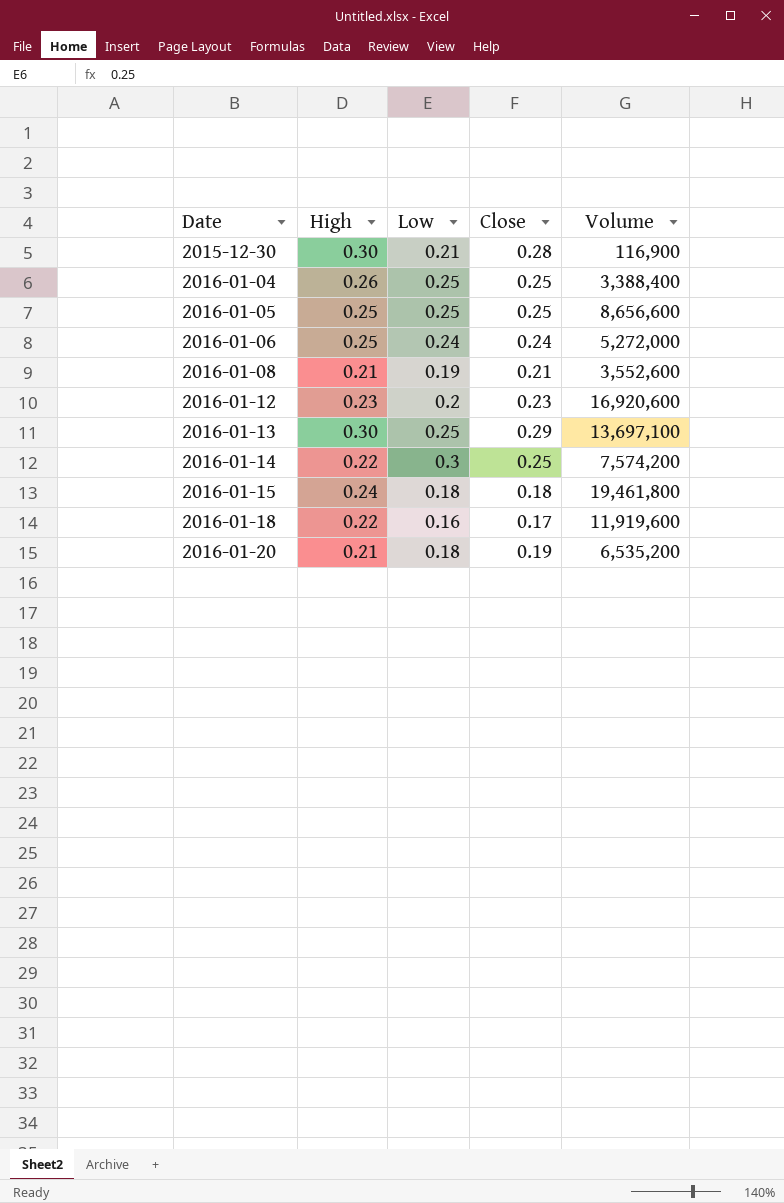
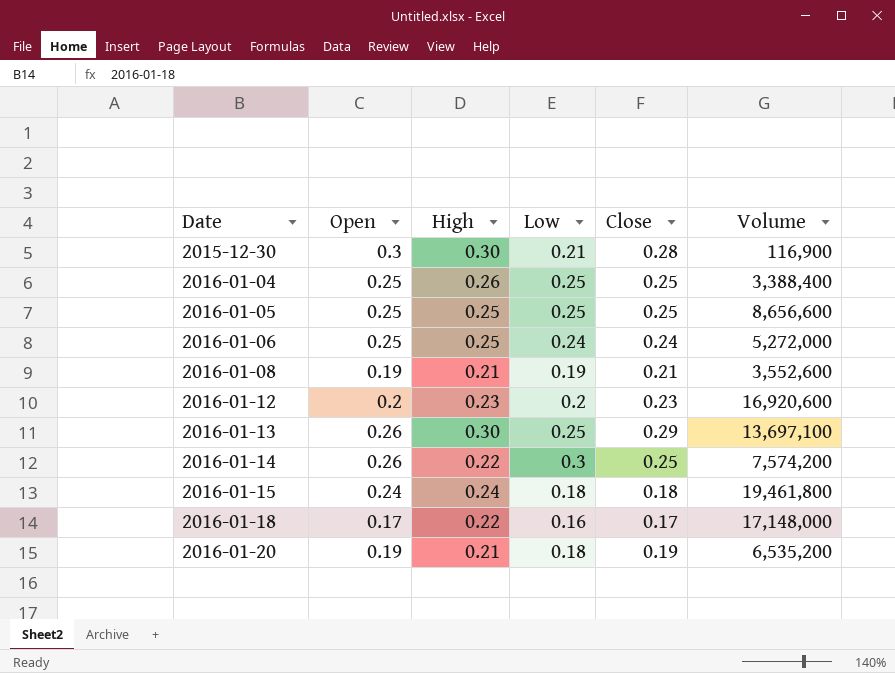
column Open | position: none -> 2
2016-01-18 | Volume: 11,919,600 -> 17,148,000

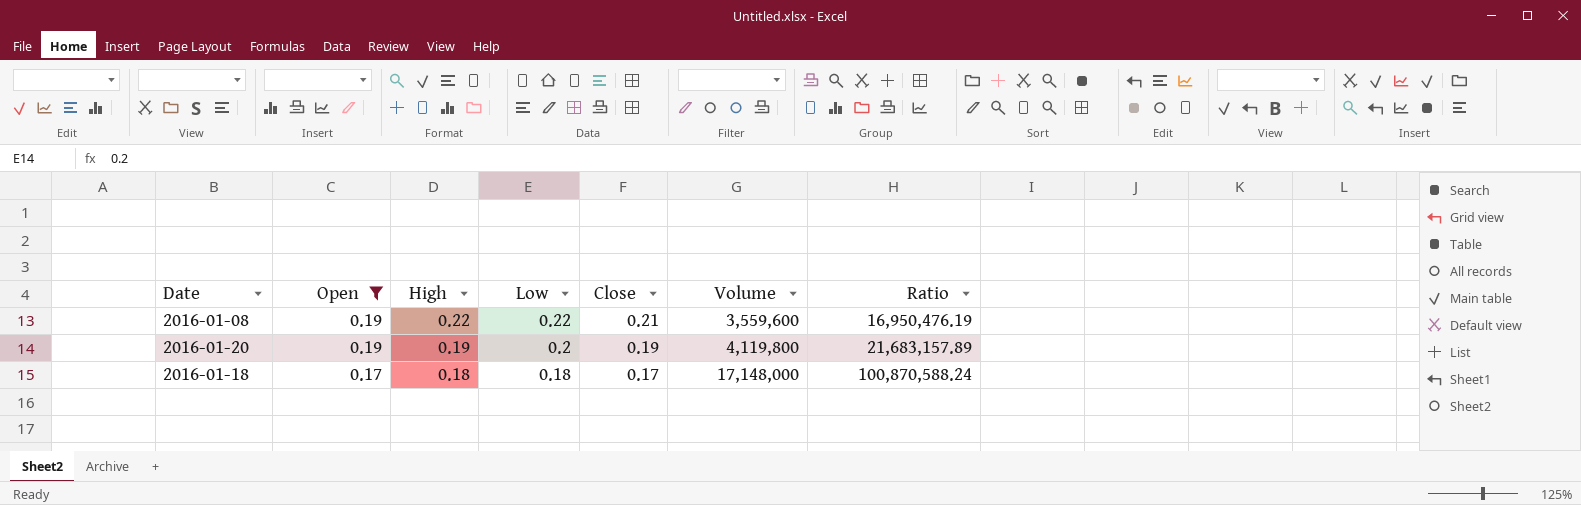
filter: none -> Open <= 0.19
row order: Date ascending -> Open descending
column Ratio | formula: none -> [Volume] / [Close]
2016-01-08 | High: 0.21 -> 0.22
2016-01-08 | Low: 0.19 -> 0.22
2016-01-08 | Volume: 3,552,600 -> 3,559,600
2016-01-20 | High: 0.21 -> 0.19
2016-01-20 | Low: 0.18 -> 0.2
2016-01-20 | Volume: 6,535,200 -> 4,119,800
2016-01-18 | High: 0.22 -> 0.18
2016-01-18 | Low: 0.16 -> 0.18

